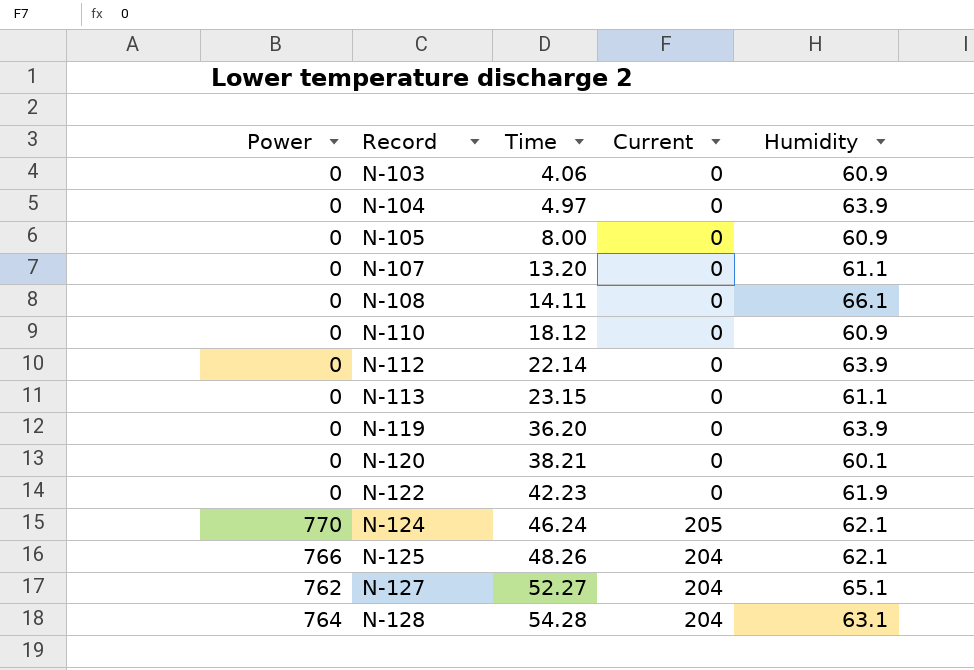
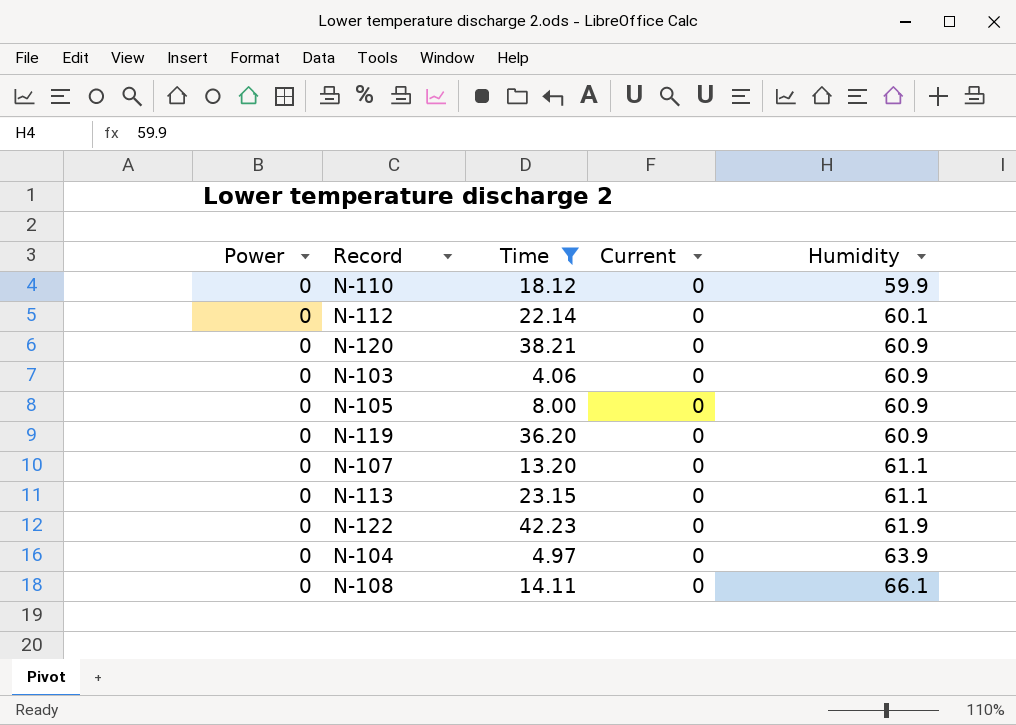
filter: none -> Time <= 42.23
row order: Record ascending -> Humidity ascending
N-110 | Humidity: 60.9 -> 59.9
N-112 | Humidity: 63.9 -> 60.1
N-120 | Humidity: 60.1 -> 60.9
N-119 | Humidity: 63.9 -> 60.9

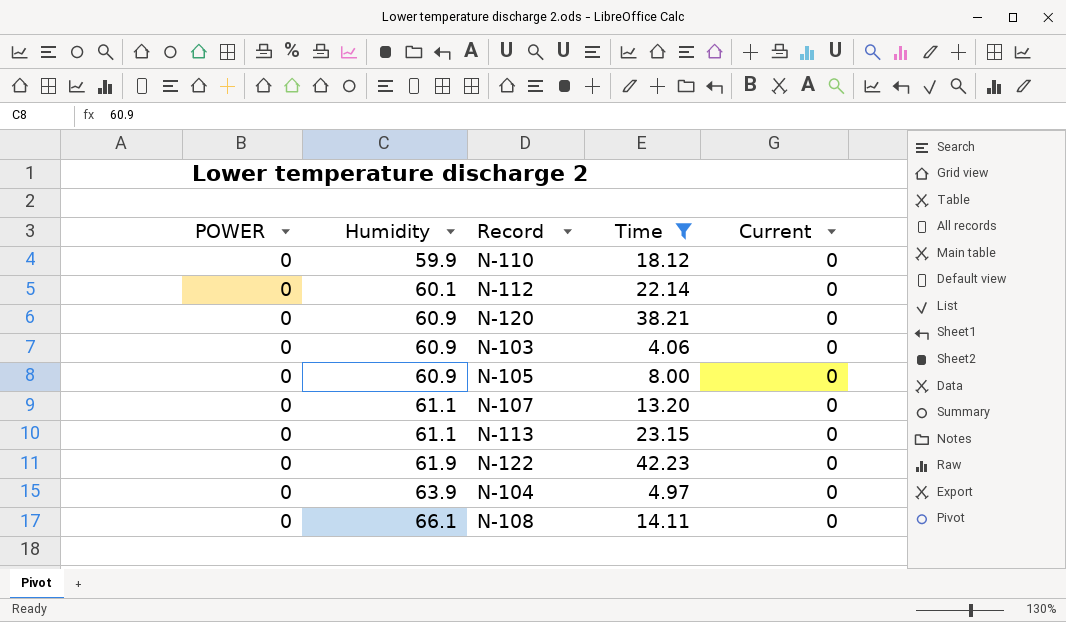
column name: Power -> POWER
column Humidity | position: 5 -> 2
row N-119: 0 | 36.20 | 0 | 60.9 -> none

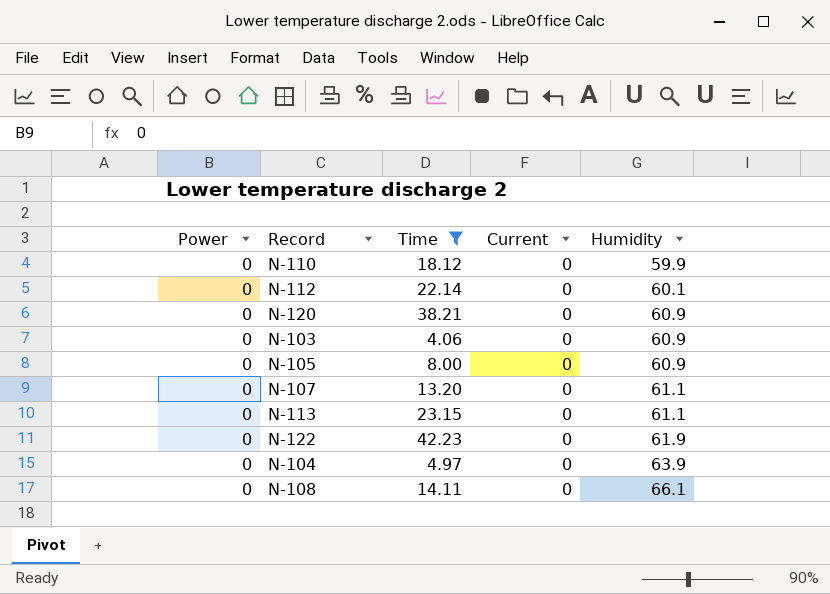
column name: POWER -> Power
column Humidity | position: 2 -> 5

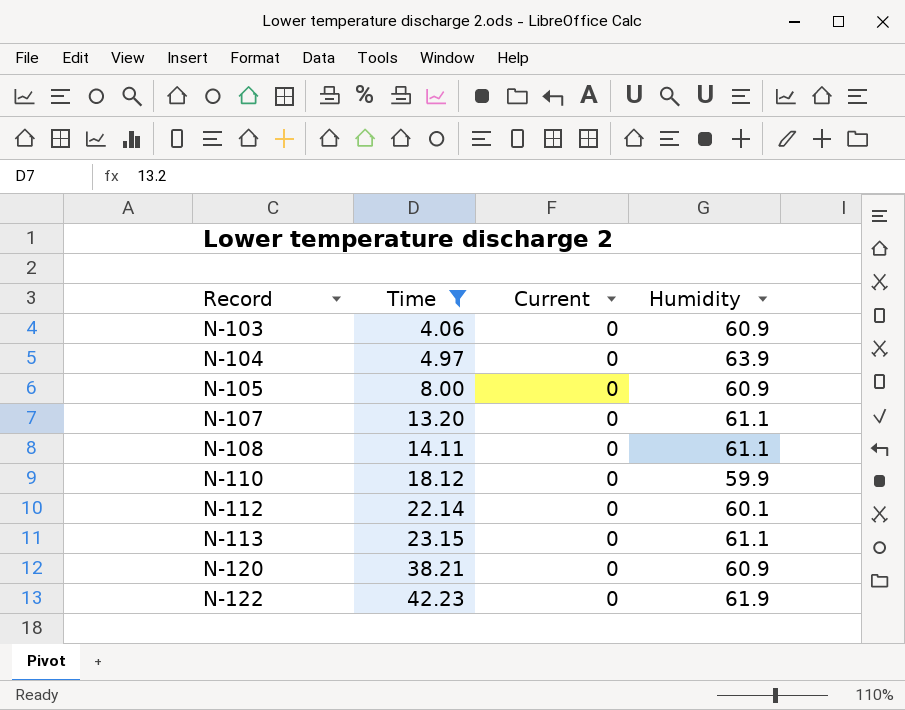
row order: Humidity ascending -> Record ascending
column Power | position: 1 -> none
N-108 | Humidity: 66.1 -> 61.1

